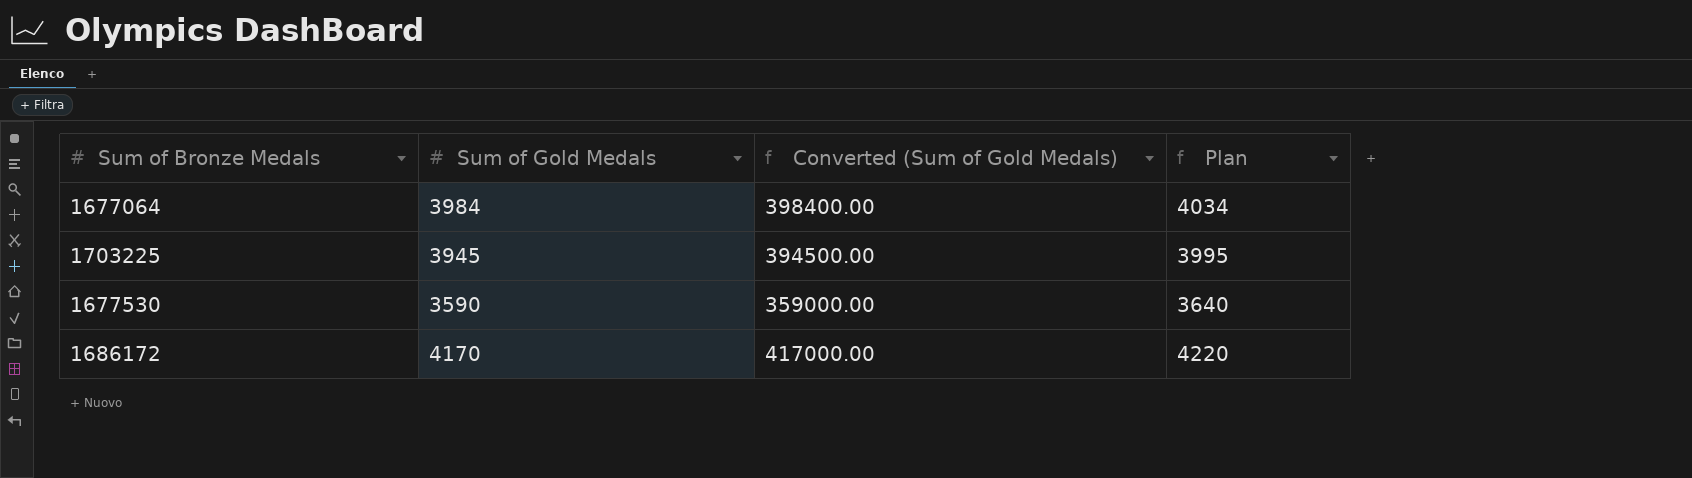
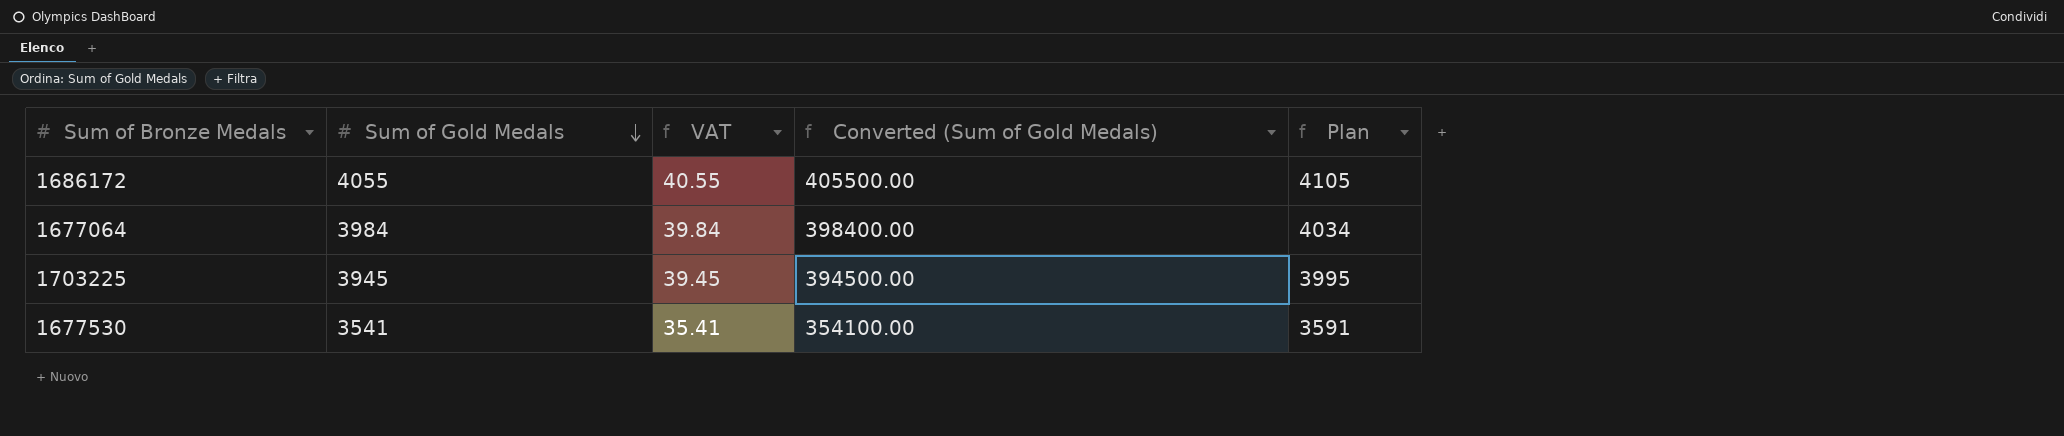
row order: none -> Sum of Gold Medals descending
column VAT | formula: none -> [Sum of Gold Medals] * 0.01
1686172 | Sum of Gold Medals: 4170 -> 4055
1686172 | Converted (Sum of Gold Medals): 417000.00 -> 405500.00
1686172 | Plan: 4220 -> 4105
1677530 | Sum of Gold Medals: 3590 -> 3541
1677530 | Converted (Sum of Gold Medals): 359000.00 -> 354100.00
1677530 | Plan: 3640 -> 3591

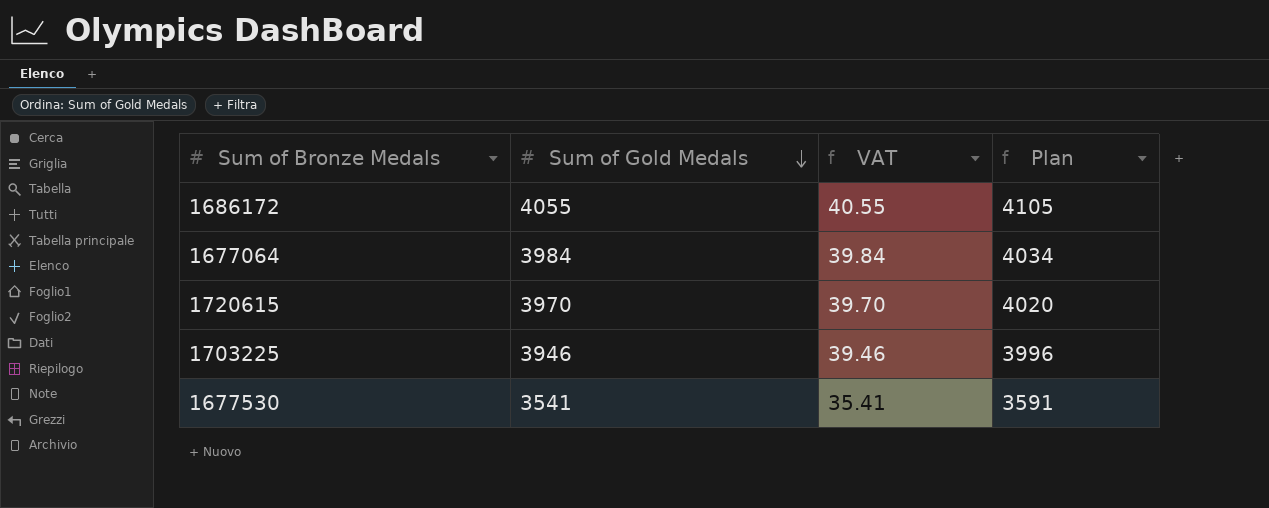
column Converted (Sum of Gold Medals) | formula: [Sum of Gold Medals] * 100 -> none
row 1720615: none -> 3970 | 39.70 | 4020
1703225 | Sum of Gold Medals: 3945 -> 3946
1703225 | VAT: 39.45 -> 39.46
1703225 | Plan: 3995 -> 3996

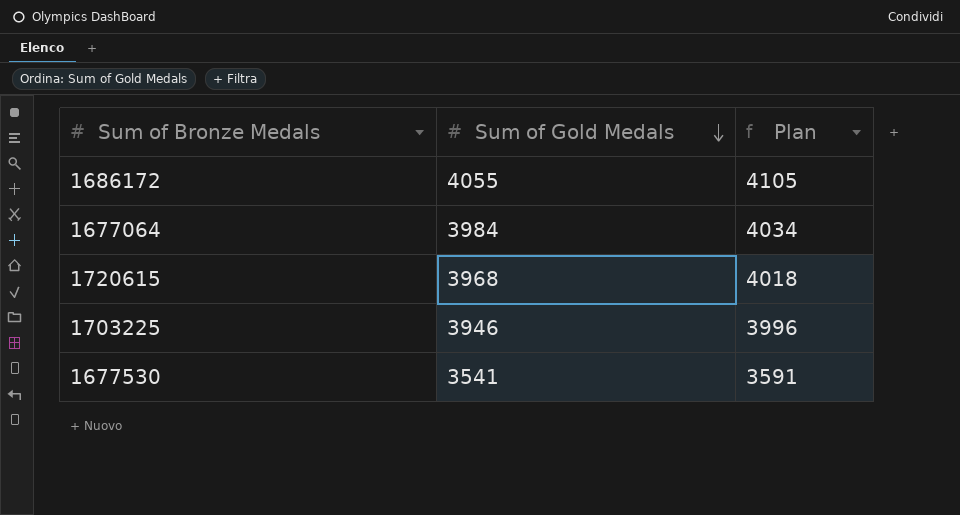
column VAT | formula: [Sum of Gold Medals] * 0.01 -> none
1720615 | Sum of Gold Medals: 3970 -> 3968
1720615 | Plan: 4020 -> 4018

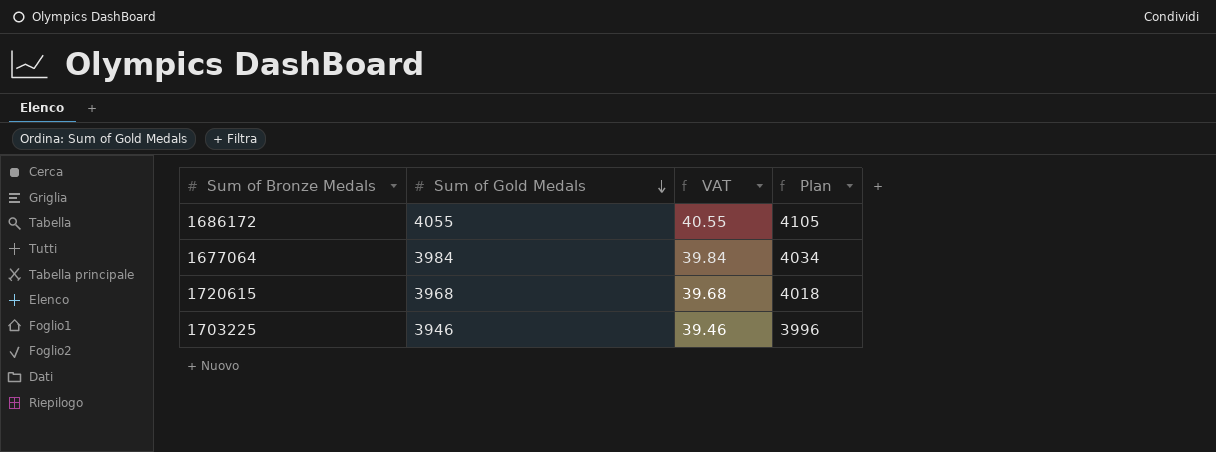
column VAT | formula: none -> [Sum of Gold Medals] * 0.01
row 1677530: 3541 | 3591 -> none

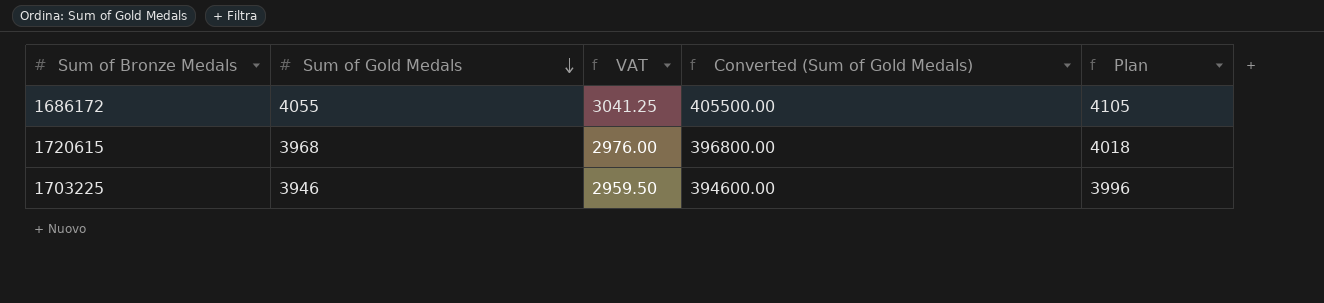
column VAT | formula: [Sum of Gold Medals] * 0.01 -> [Sum of Gold Medals] * 0.75
column Converted (Sum of Gold Medals) | formula: none -> [Sum of Gold Medals] * 100
row 1677064: 3984 | 39.84 | 4034 -> none

